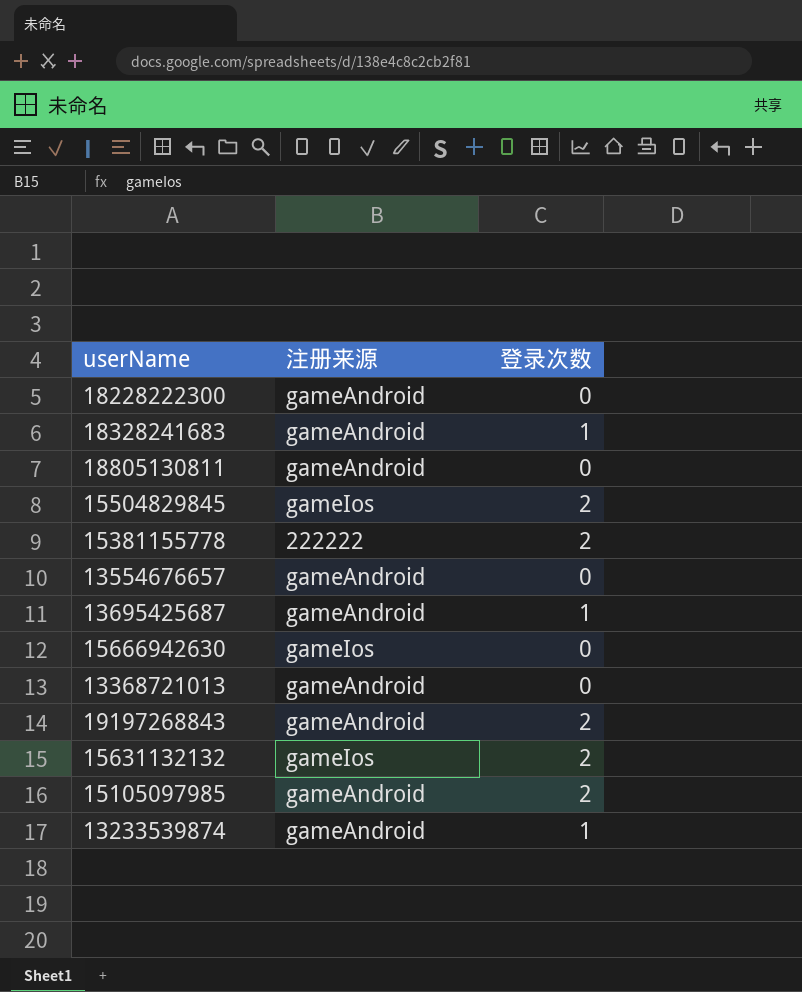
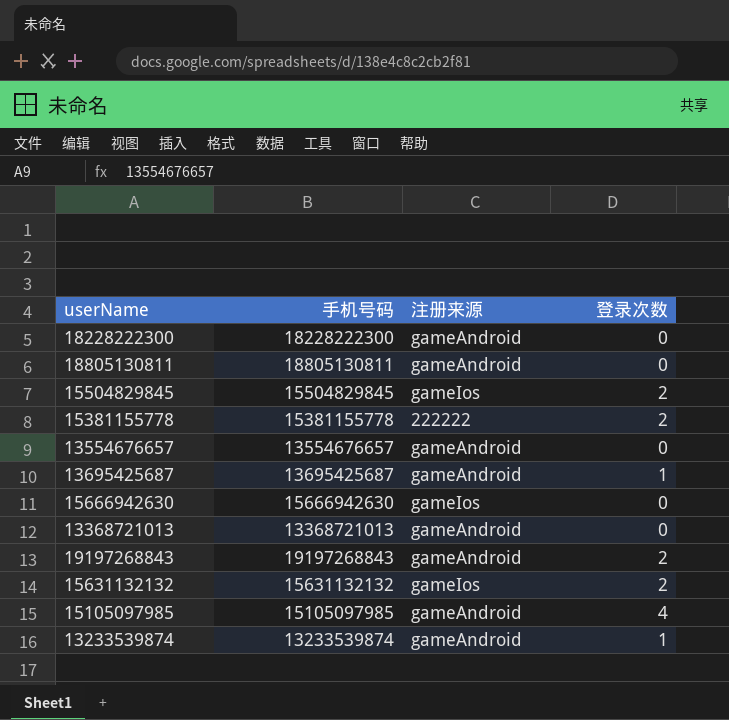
column 手机号码 | position: none -> 2
row 18328241683: gameAndroid | 1 -> none
15105097985 | 登录次数: 2 -> 4

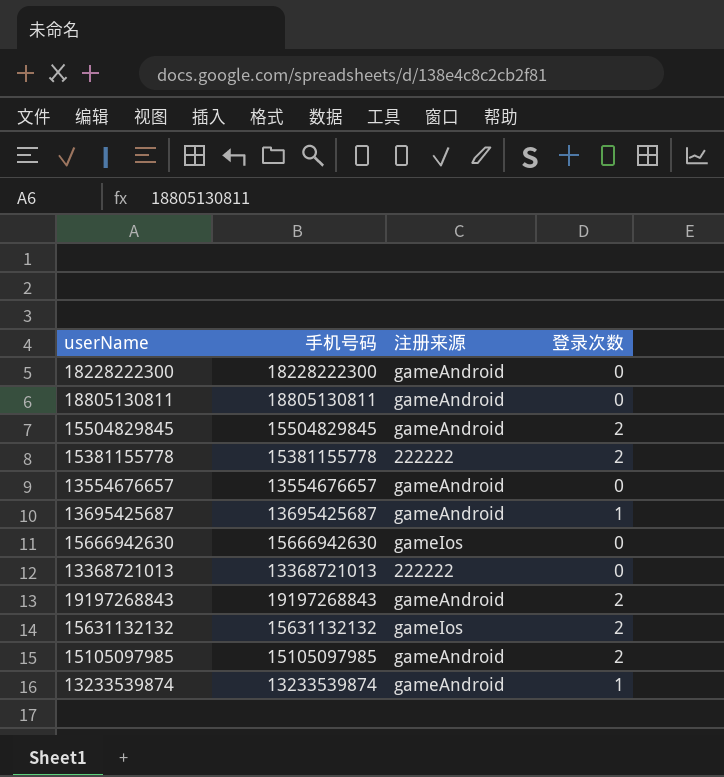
15504829845 | 注册来源: gameIos -> gameAndroid
13368721013 | 注册来源: gameAndroid -> 222222
15105097985 | 登录次数: 4 -> 2

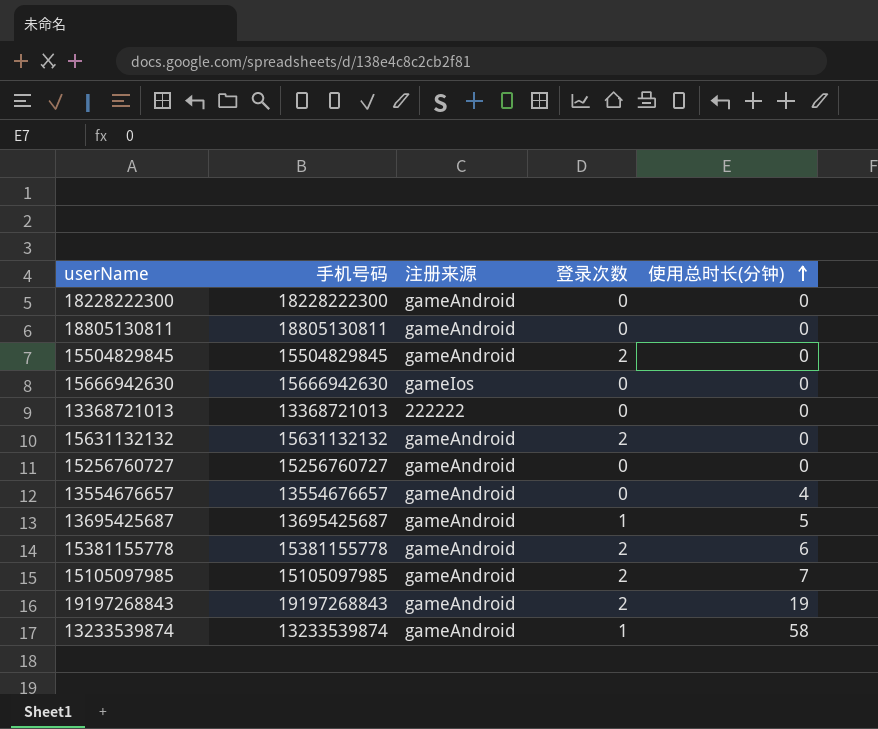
row order: none -> 使用总时长(分钟) ascending
column 使用总时长(分钟) | position: none -> 5
15631132132 | 注册来源: gameIos -> gameAndroid
row 15256760727: none -> 15256760727 | gameAndroid | 0 | 0
15381155778 | 注册来源: 222222 -> gameAndroid

